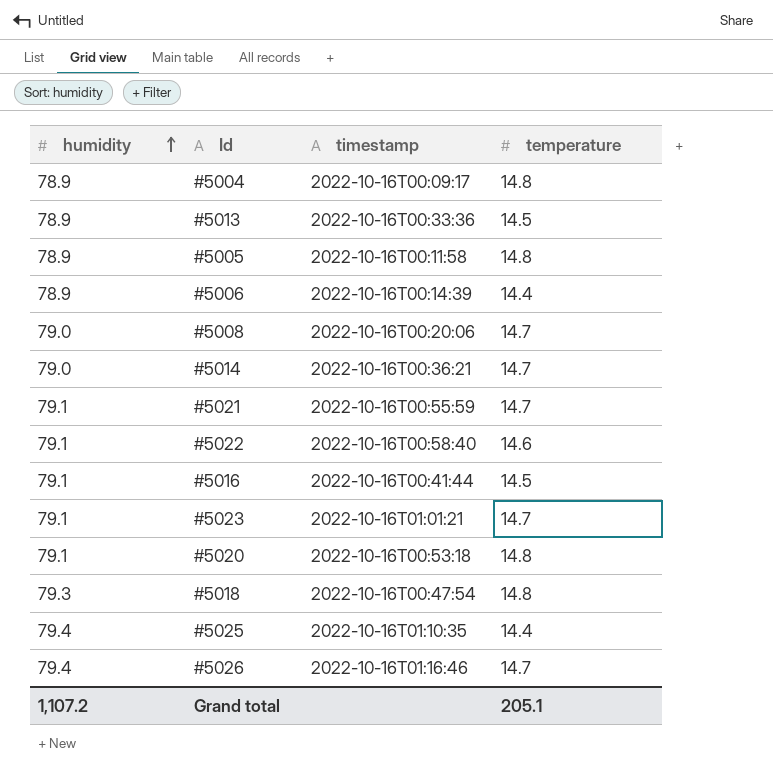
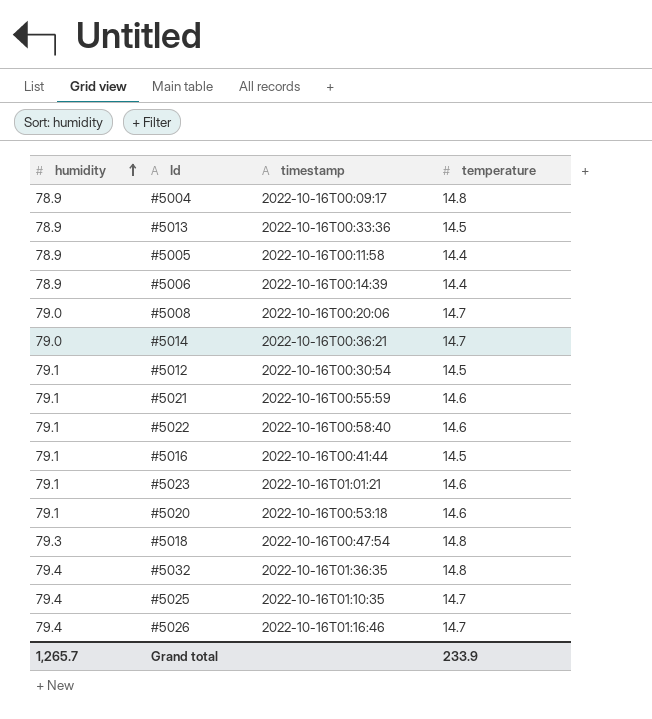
#5005 | temperature: 14.8 -> 14.4
row #5012: none -> 79.1 | 2022-10-16T00:30:54 | 14.5
#5021 | temperature: 14.7 -> 14.6
#5023 | temperature: 14.7 -> 14.6
#5020 | temperature: 14.8 -> 14.6
row #5032: none -> 79.4 | 2022-10-16T01:36:35 | 14.8
#5025 | temperature: 14.4 -> 14.7
Grand total | humidity: 1,107.2 -> 1,265.7
Grand total | temperature: 205.1 -> 233.9

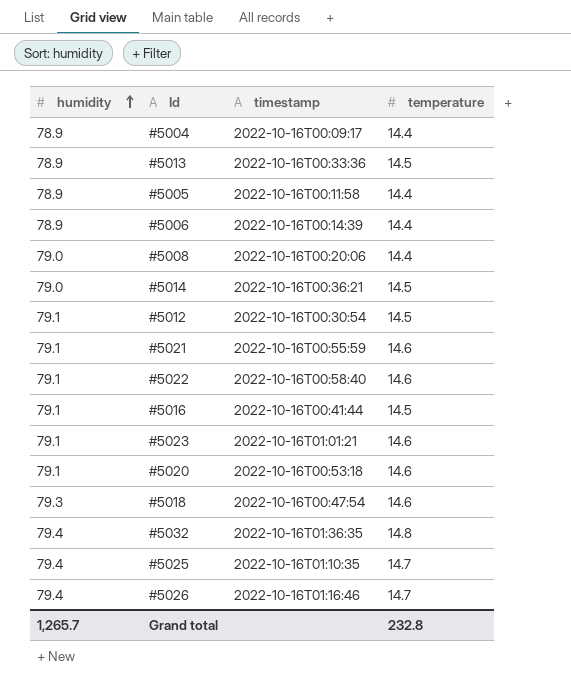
#5004 | temperature: 14.8 -> 14.4
#5008 | temperature: 14.7 -> 14.4
#5014 | temperature: 14.7 -> 14.5
#5018 | temperature: 14.8 -> 14.6
Grand total | temperature: 233.9 -> 232.8

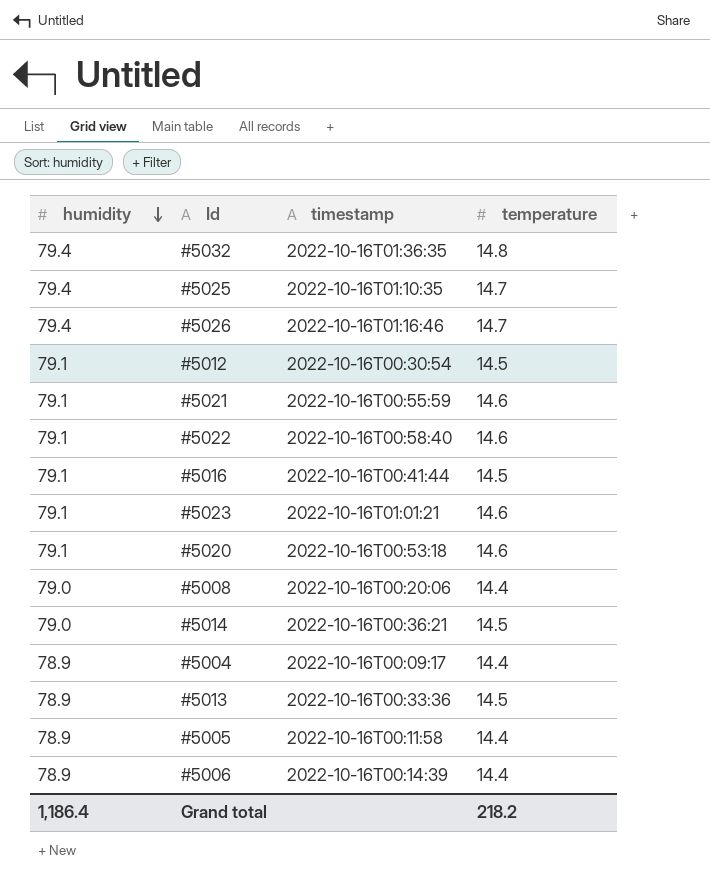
row order: humidity ascending -> humidity descending
row #5018: 79.3 | 2022-10-16T00:47:54 | 14.6 -> none
Grand total | humidity: 1,265.7 -> 1,186.4
Grand total | temperature: 232.8 -> 218.2

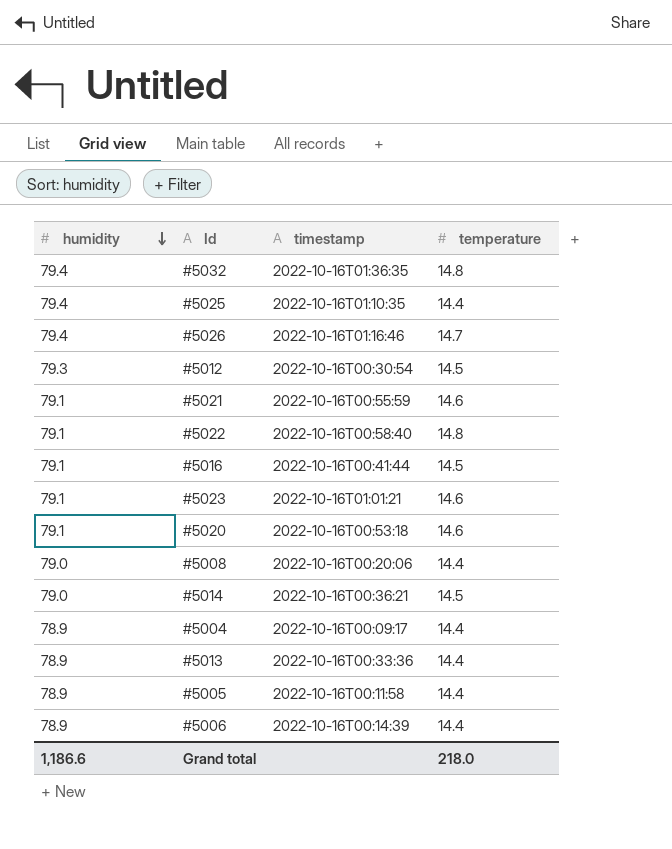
#5025 | temperature: 14.7 -> 14.4
#5012 | humidity: 79.1 -> 79.3
#5022 | temperature: 14.6 -> 14.8
#5013 | temperature: 14.5 -> 14.4
Grand total | humidity: 1,186.4 -> 1,186.6
Grand total | temperature: 218.2 -> 218.0

